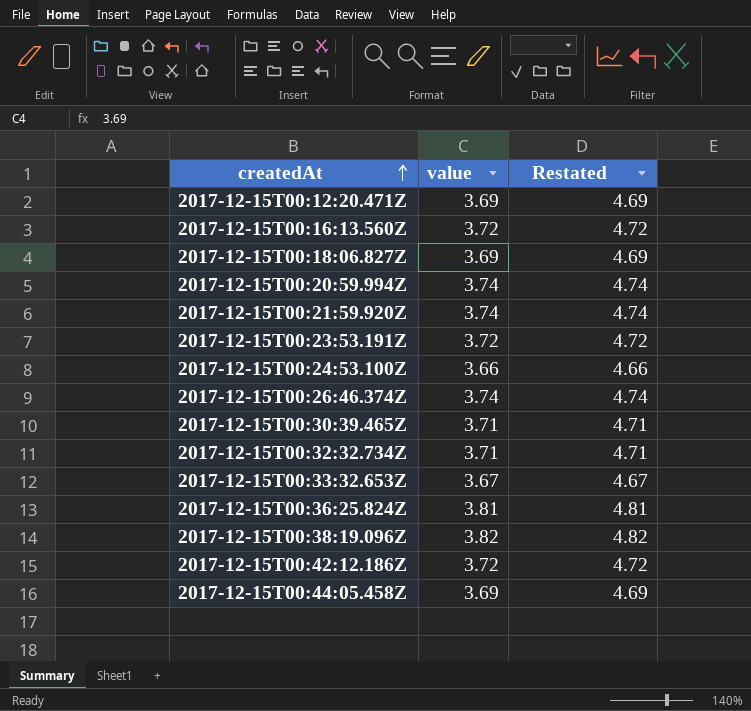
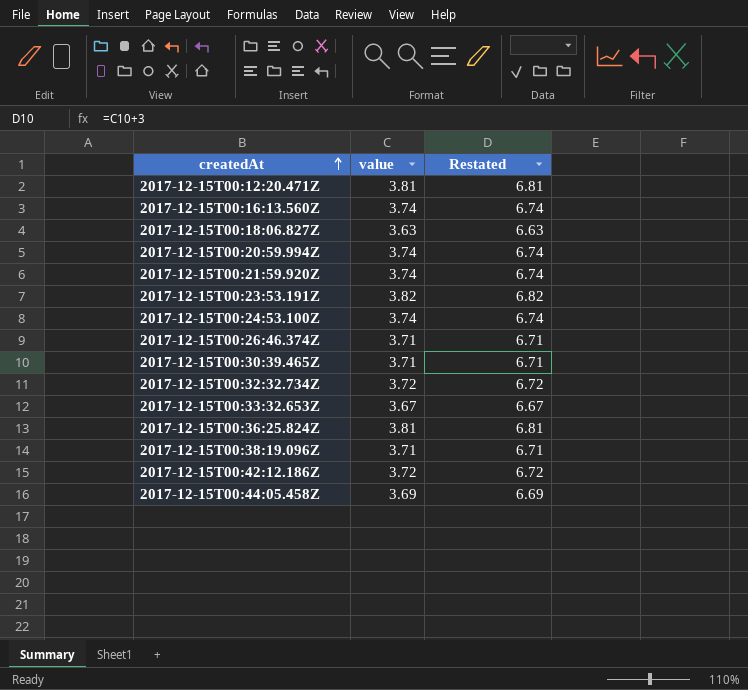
column Restated | formula: [value] + 1 -> [value] + 3
2017-12-15T00:12:20.471Z | value: 3.69 -> 3.81
2017-12-15T00:16:13.560Z | value: 3.72 -> 3.74
2017-12-15T00:18:06.827Z | value: 3.69 -> 3.63
2017-12-15T00:23:53.191Z | value: 3.72 -> 3.82
2017-12-15T00:24:53.100Z | value: 3.66 -> 3.74
2017-12-15T00:26:46.374Z | value: 3.74 -> 3.71
2017-12-15T00:32:32.734Z | value: 3.71 -> 3.72
2017-12-15T00:38:19.096Z | value: 3.82 -> 3.71

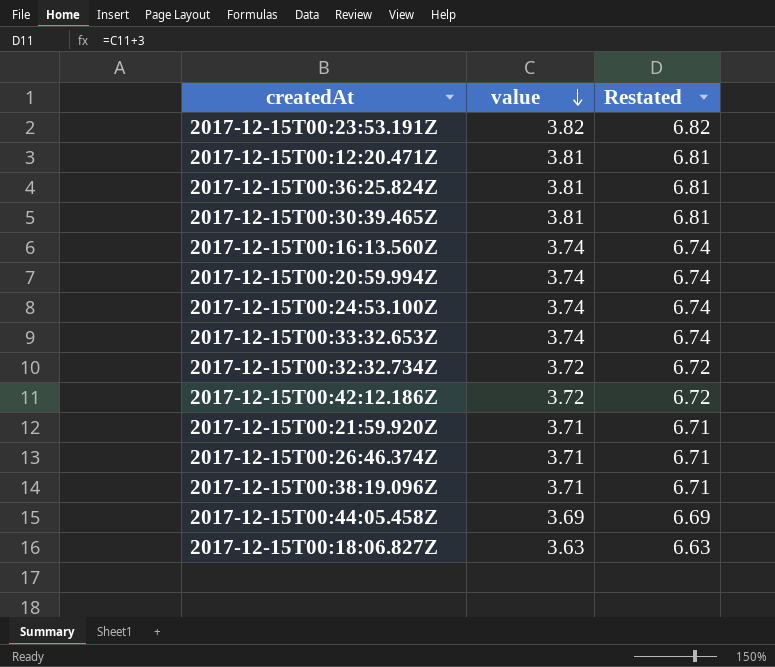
row order: createdAt ascending -> value descending
2017-12-15T00:30:39.465Z | value: 3.71 -> 3.81
2017-12-15T00:30:39.465Z | Restated: 6.71 -> 6.81
2017-12-15T00:33:32.653Z | value: 3.67 -> 3.74
2017-12-15T00:33:32.653Z | Restated: 6.67 -> 6.74
2017-12-15T00:21:59.920Z | value: 3.74 -> 3.71
2017-12-15T00:21:59.920Z | Restated: 6.74 -> 6.71

